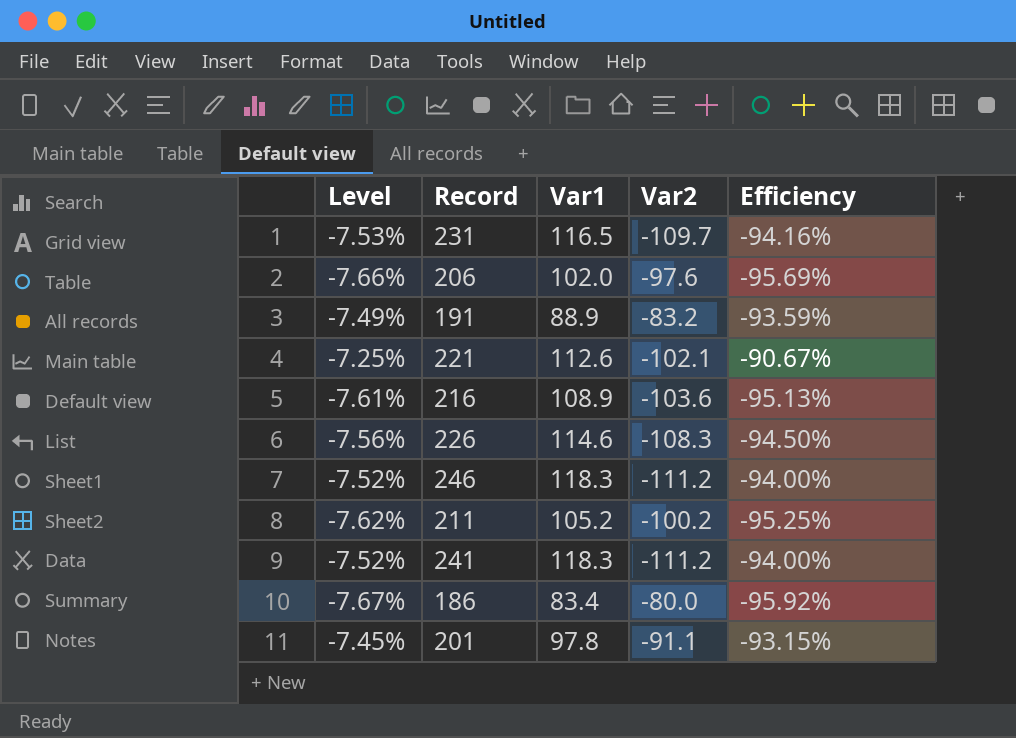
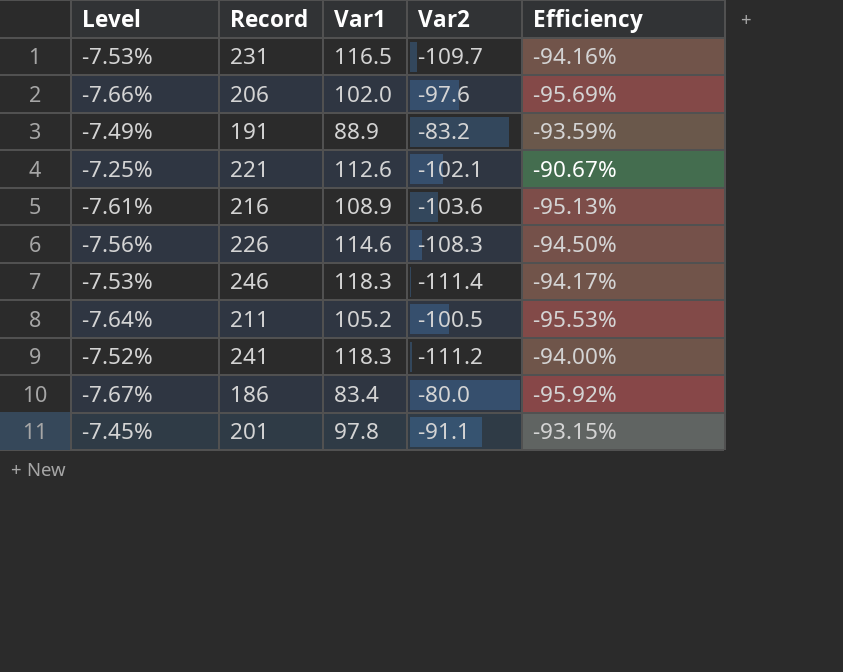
246 | Level: -7.52% -> -7.53%
246 | Var2: -111.2 -> -111.4
246 | Efficiency: -94.00% -> -94.17%
211 | Level: -7.62% -> -7.64%
211 | Var2: -100.2 -> -100.5
211 | Efficiency: -95.25% -> -95.53%

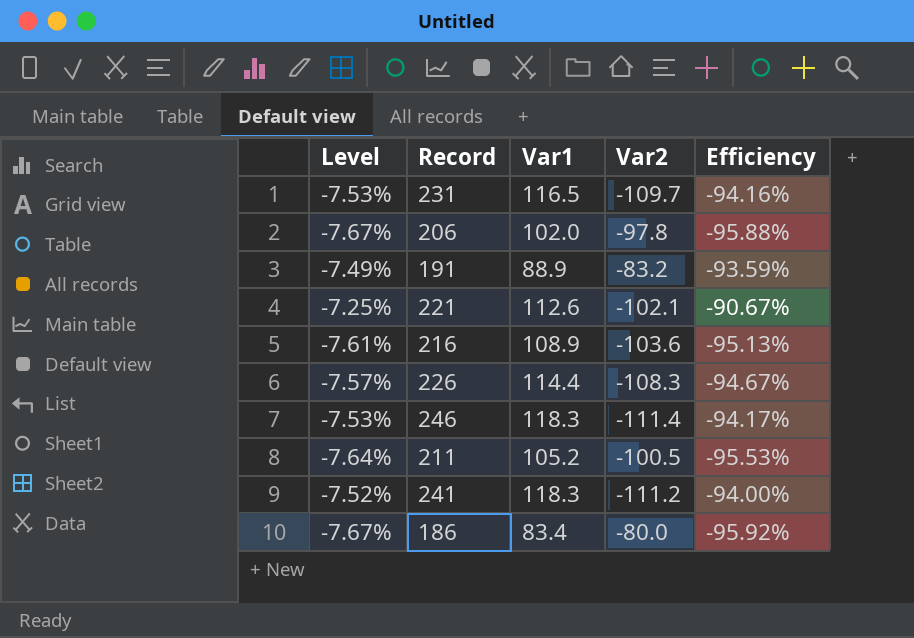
row 201: -7.45% | 97.8 | -91.1 | -93.15% -> none
206 | Level: -7.66% -> -7.67%
206 | Var2: -97.6 -> -97.8
206 | Efficiency: -95.69% -> -95.88%
226 | Level: -7.56% -> -7.57%
226 | Var1: 114.6 -> 114.4
226 | Efficiency: -94.50% -> -94.67%

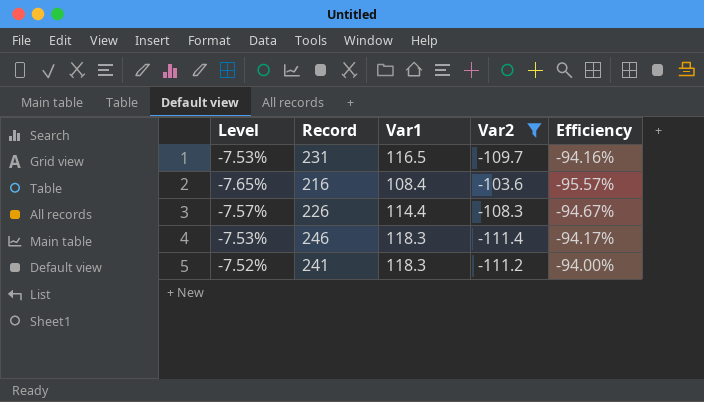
filter: none -> Var2 <= -103.6
216 | Level: -7.61% -> -7.65%
216 | Var1: 108.9 -> 108.4
216 | Efficiency: -95.13% -> -95.57%

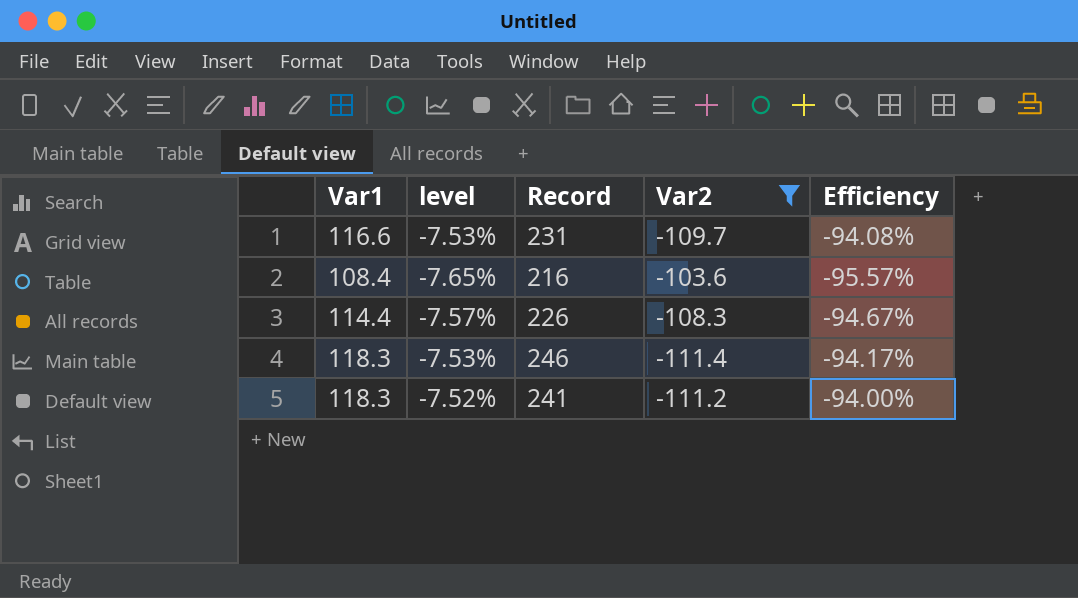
column Var1 | position: 3 -> 1
column name: Level -> level
231 | Var1: 116.5 -> 116.6
231 | Efficiency: -94.16% -> -94.08%

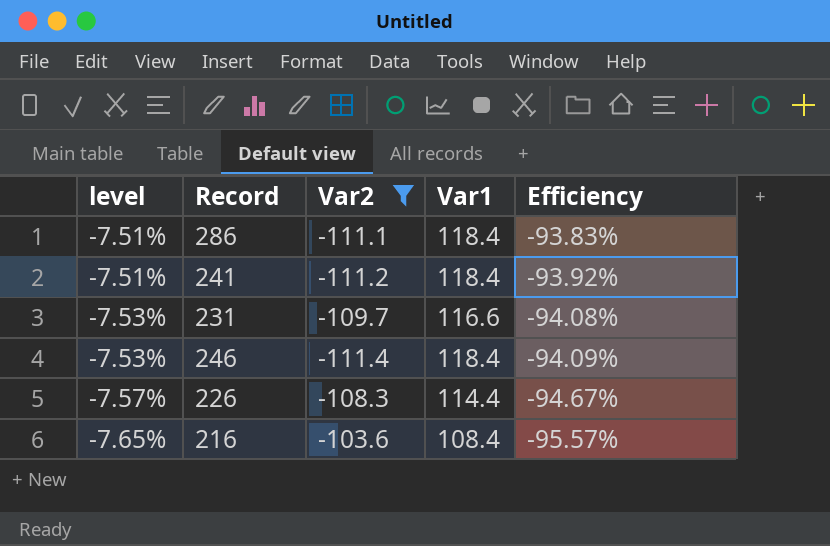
row order: none -> level descending
column Var1 | position: 1 -> 4
row 286: none -> -7.51% | -111.1 | 118.4 | -93.83%
241 | level: -7.52% -> -7.51%
241 | Var1: 118.3 -> 118.4
241 | Efficiency: -94.00% -> -93.92%
246 | Var1: 118.3 -> 118.4
246 | Efficiency: -94.17% -> -94.09%

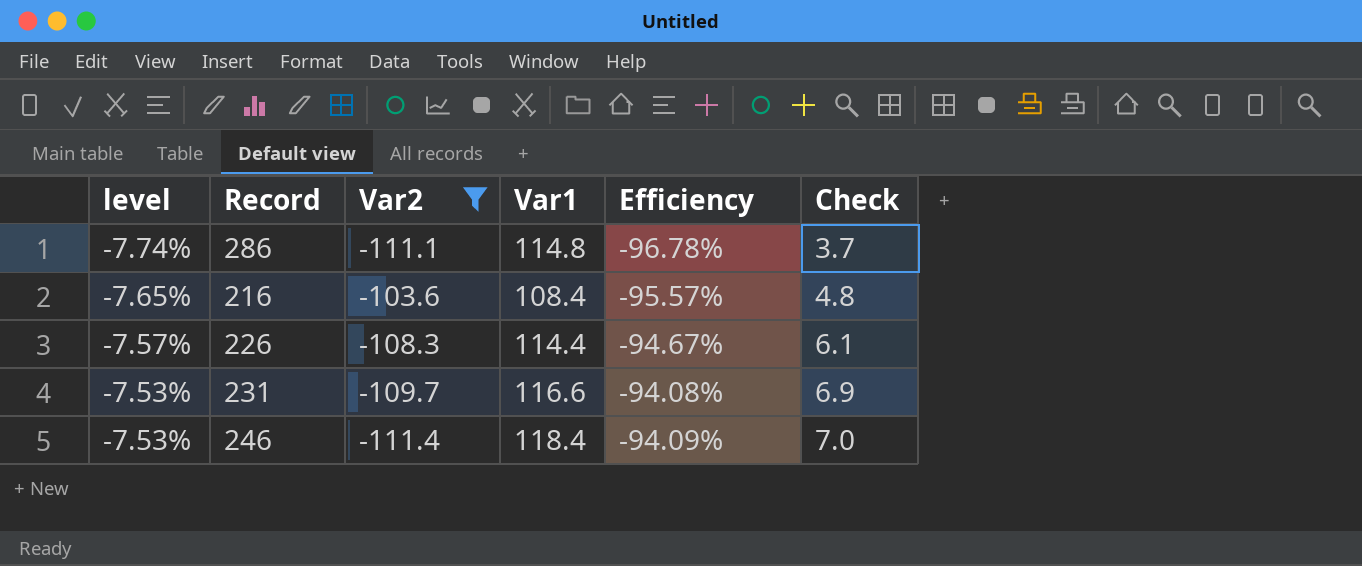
row order: level descending -> level ascending
column Check | formula: none -> [Var2] + [Var1]
row 241: -7.51% | -111.2 | 118.4 | -93.92% -> none
286 | level: -7.51% -> -7.74%
286 | Var1: 118.4 -> 114.8
286 | Efficiency: -93.83% -> -96.78%

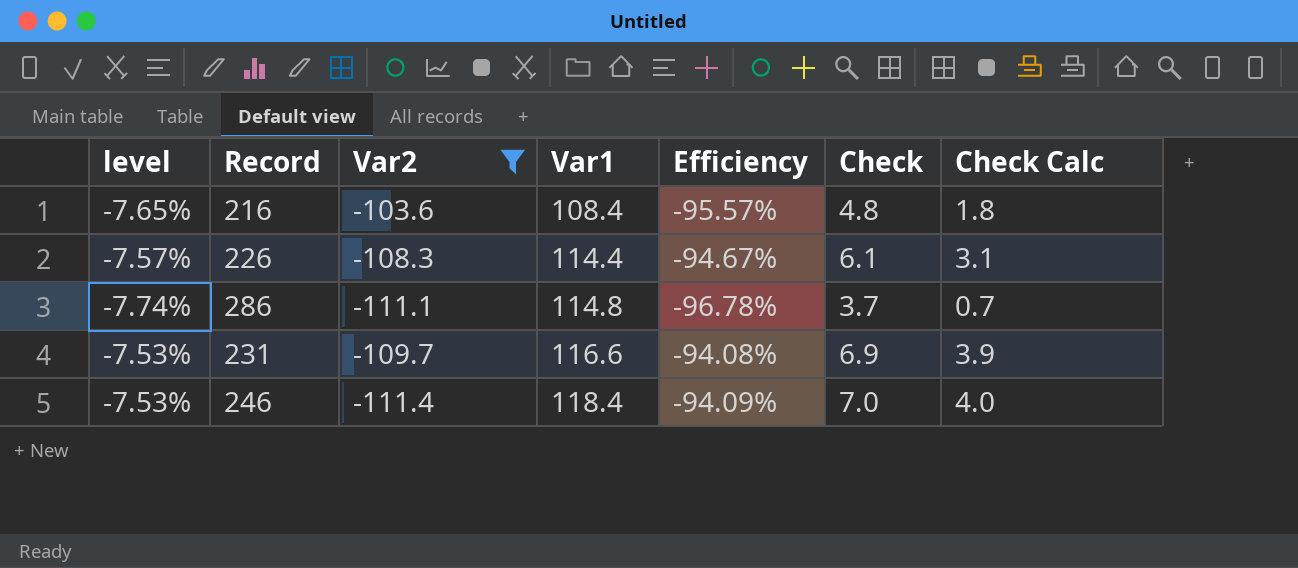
row order: level ascending -> Var1 ascending
column Check Calc | formula: none -> [Check] - 3

